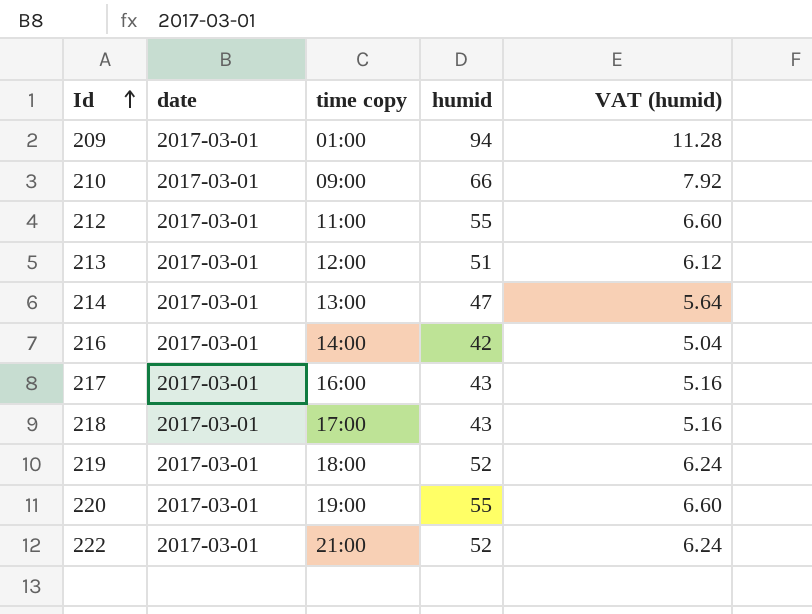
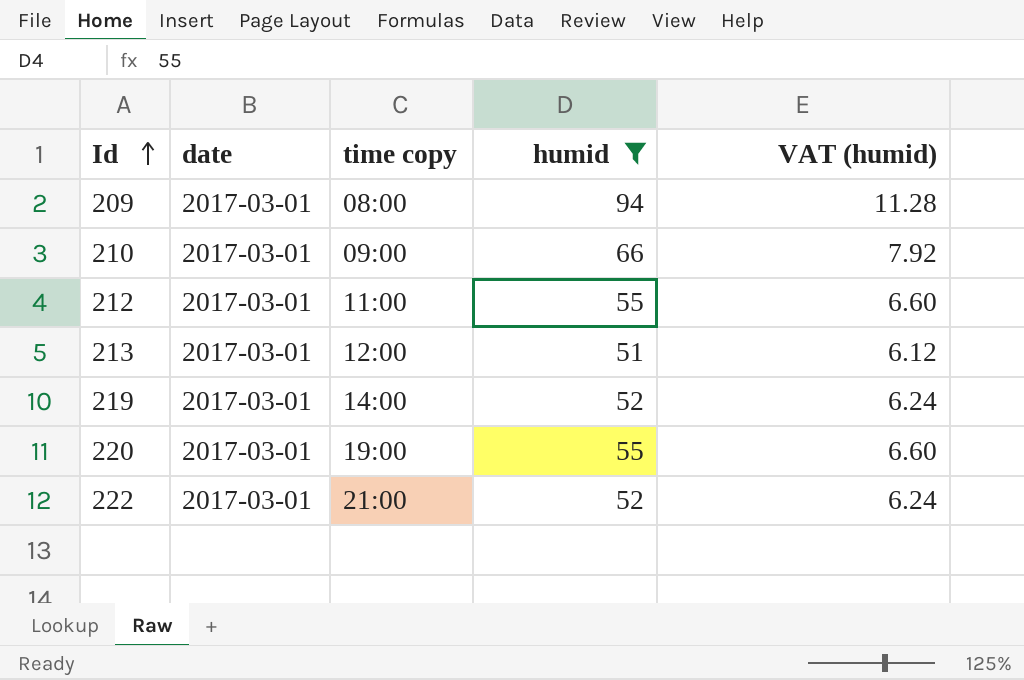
filter: none -> humid >= 51
209 | time copy: 01:00 -> 08:00
219 | time copy: 18:00 -> 14:00

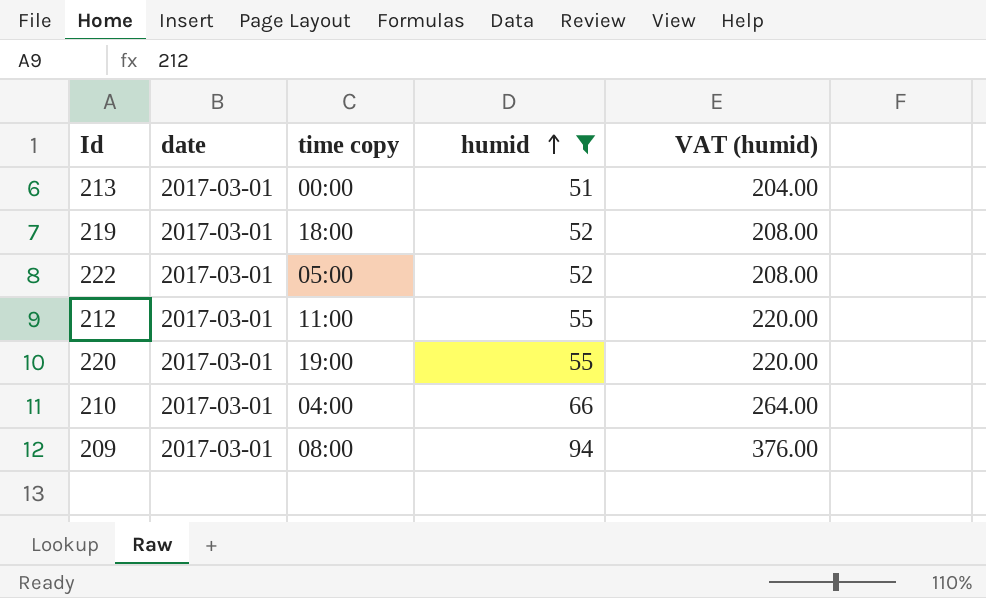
row order: Id ascending -> humid ascending
column VAT (humid) | formula: [humid] * 0.12 -> [humid] * 4
213 | time copy: 12:00 -> 00:00
219 | time copy: 14:00 -> 18:00
222 | time copy: 21:00 -> 05:00
210 | time copy: 09:00 -> 04:00

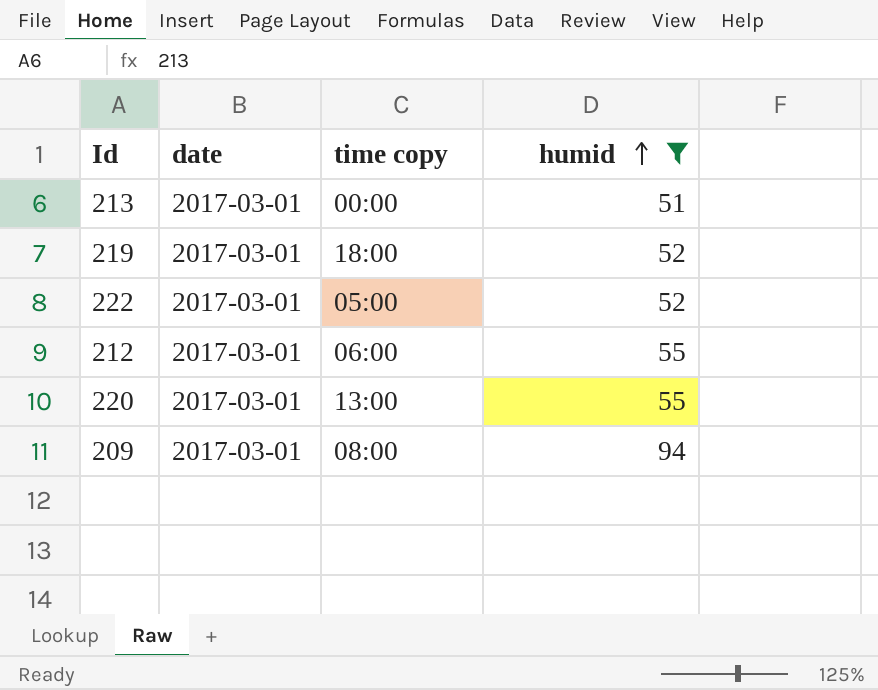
column VAT (humid) | formula: [humid] * 4 -> none
row 210: 2017-03-01 | 04:00 | 66 | 264.00 -> none
212 | time copy: 11:00 -> 06:00
220 | time copy: 19:00 -> 13:00

